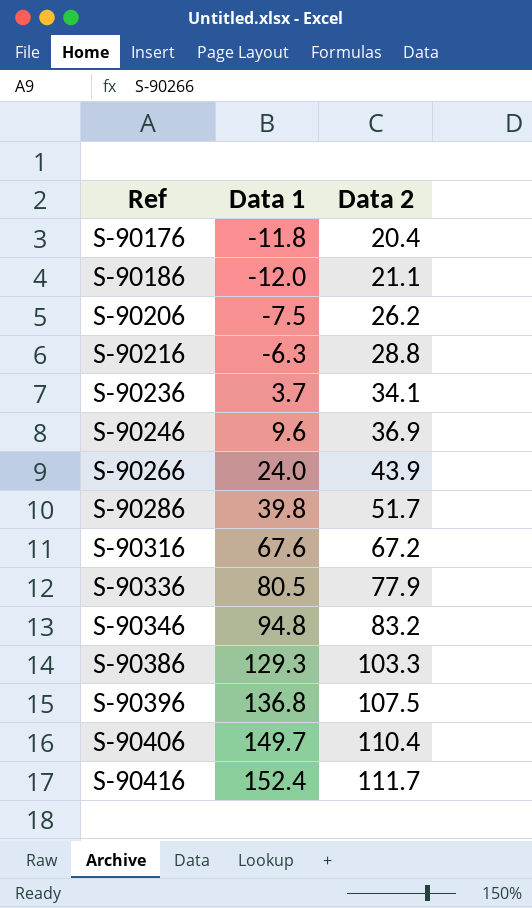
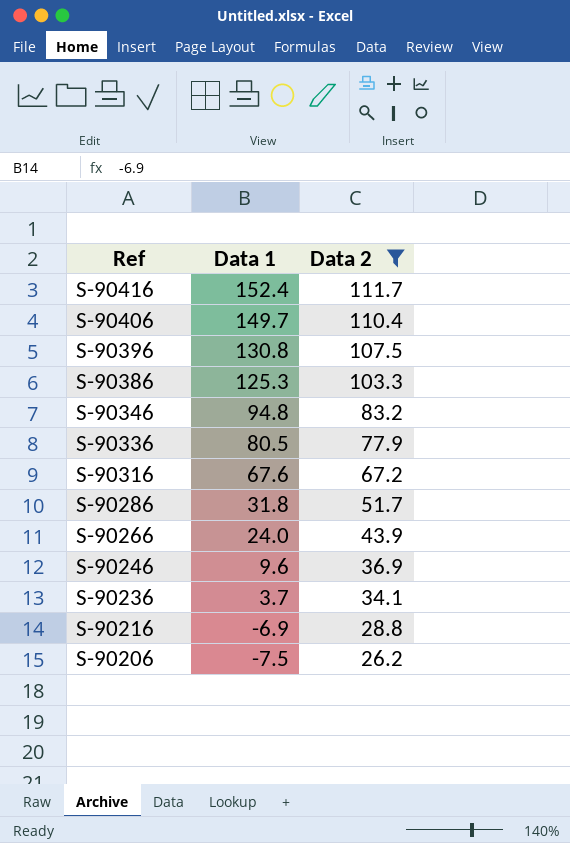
filter: none -> Data 2 >= 26.2
row order: Ref ascending -> Ref descending
S-90396 | Data 1: 136.8 -> 130.8
S-90386 | Data 1: 129.3 -> 125.3
S-90286 | Data 1: 39.8 -> 31.8
S-90216 | Data 1: -6.3 -> -6.9

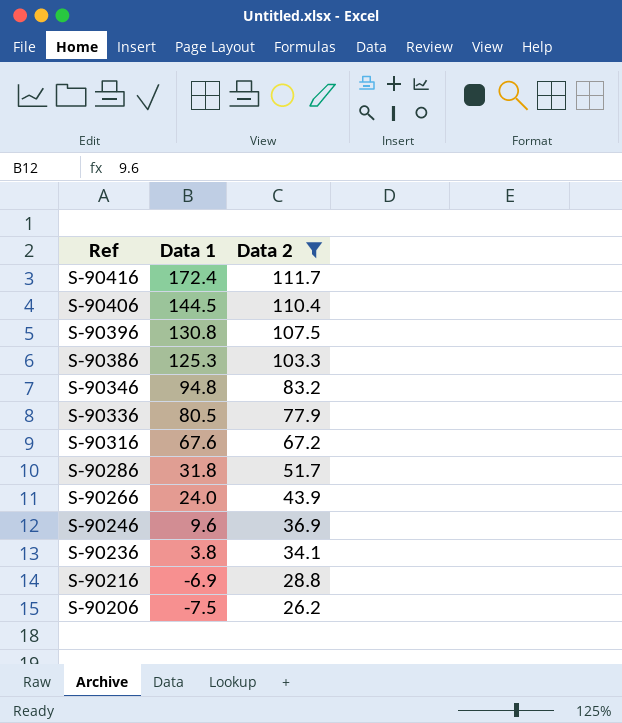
S-90416 | Data 1: 152.4 -> 172.4
S-90406 | Data 1: 149.7 -> 144.5
S-90236 | Data 1: 3.7 -> 3.8

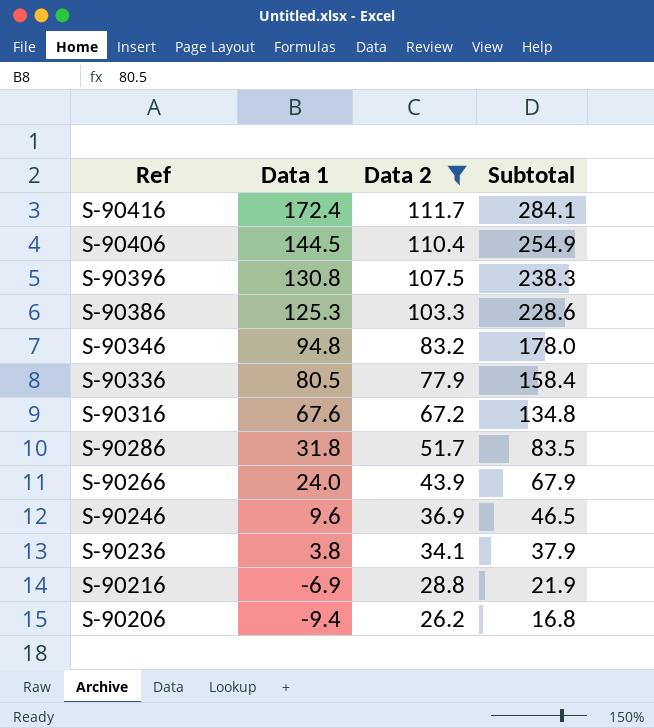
column Subtotal | formula: none -> [Data 1] + [Data 2]
S-90206 | Data 1: -7.5 -> -9.4

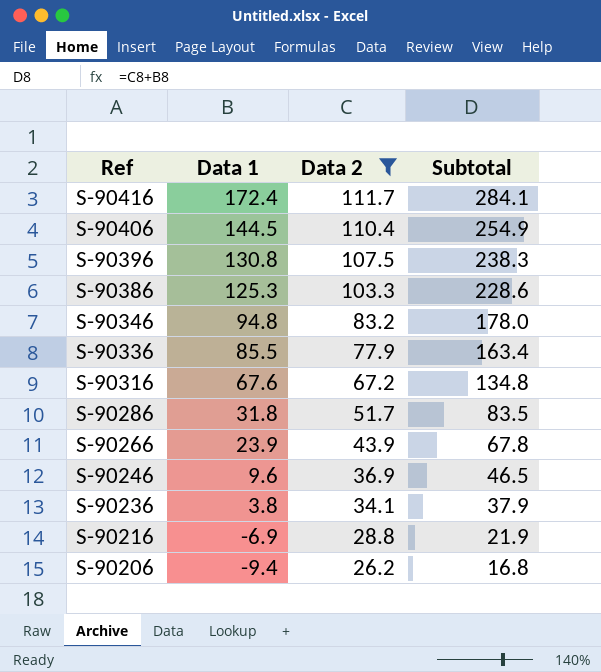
S-90336 | Data 1: 80.5 -> 85.5
S-90336 | Subtotal: 158.4 -> 163.4
S-90266 | Data 1: 24.0 -> 23.9
S-90266 | Subtotal: 67.9 -> 67.8

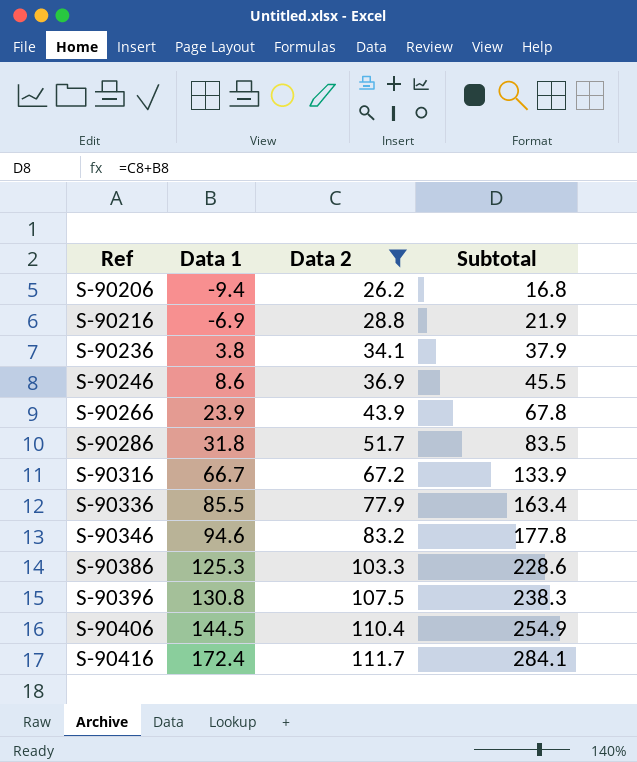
row order: Ref descending -> Ref ascending
S-90246 | Data 1: 9.6 -> 8.6
S-90246 | Subtotal: 46.5 -> 45.5
S-90316 | Data 1: 67.6 -> 66.7
S-90316 | Subtotal: 134.8 -> 133.9
S-90346 | Data 1: 94.8 -> 94.6
S-90346 | Subtotal: 178.0 -> 177.8

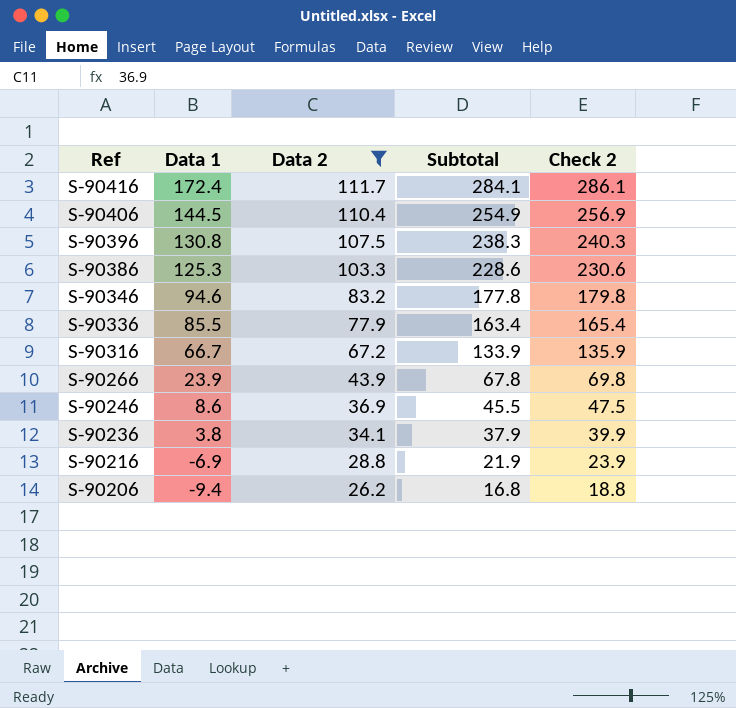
row order: Ref ascending -> Ref descending
column Check 2 | formula: none -> [Subtotal] + 2
row S-90286: 31.8 | 51.7 | 83.5 -> none

